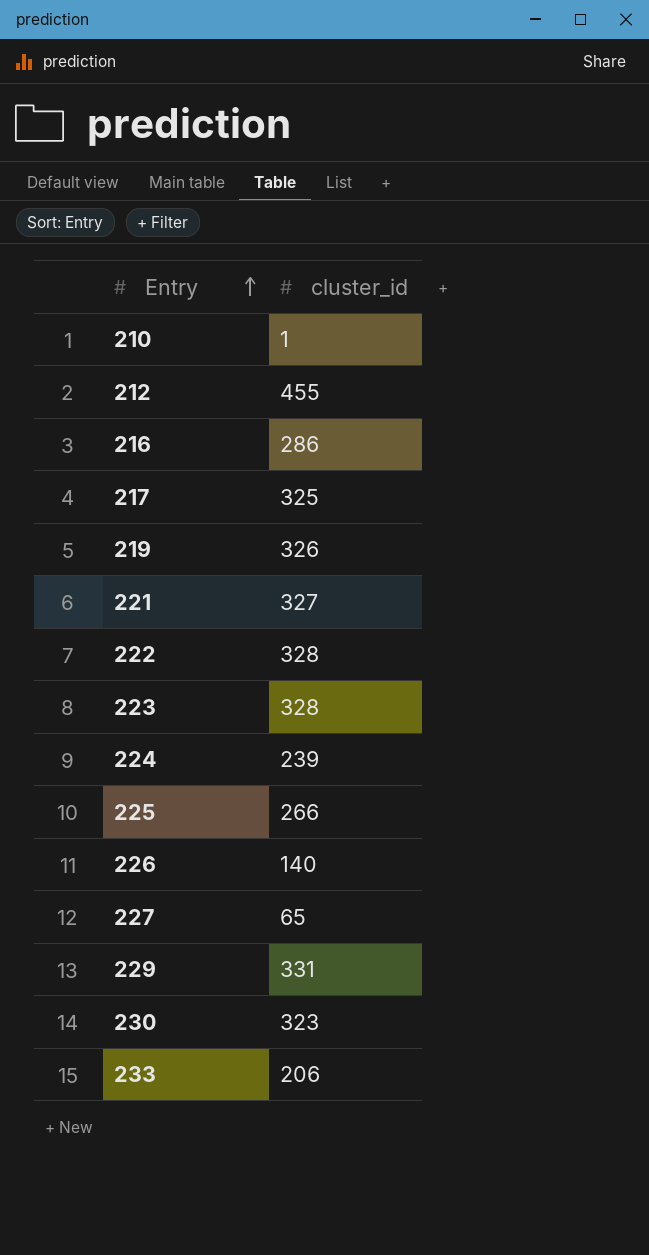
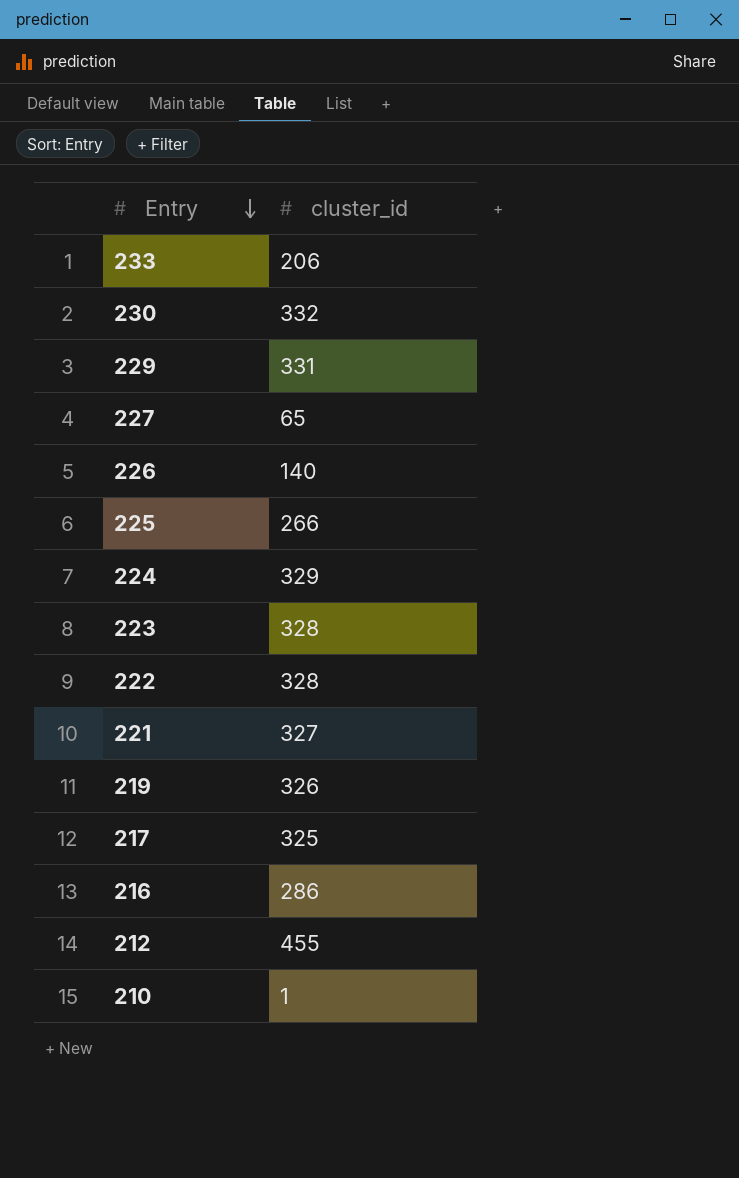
row order: Entry ascending -> Entry descending
230 | cluster_id: 323 -> 332
224 | cluster_id: 239 -> 329

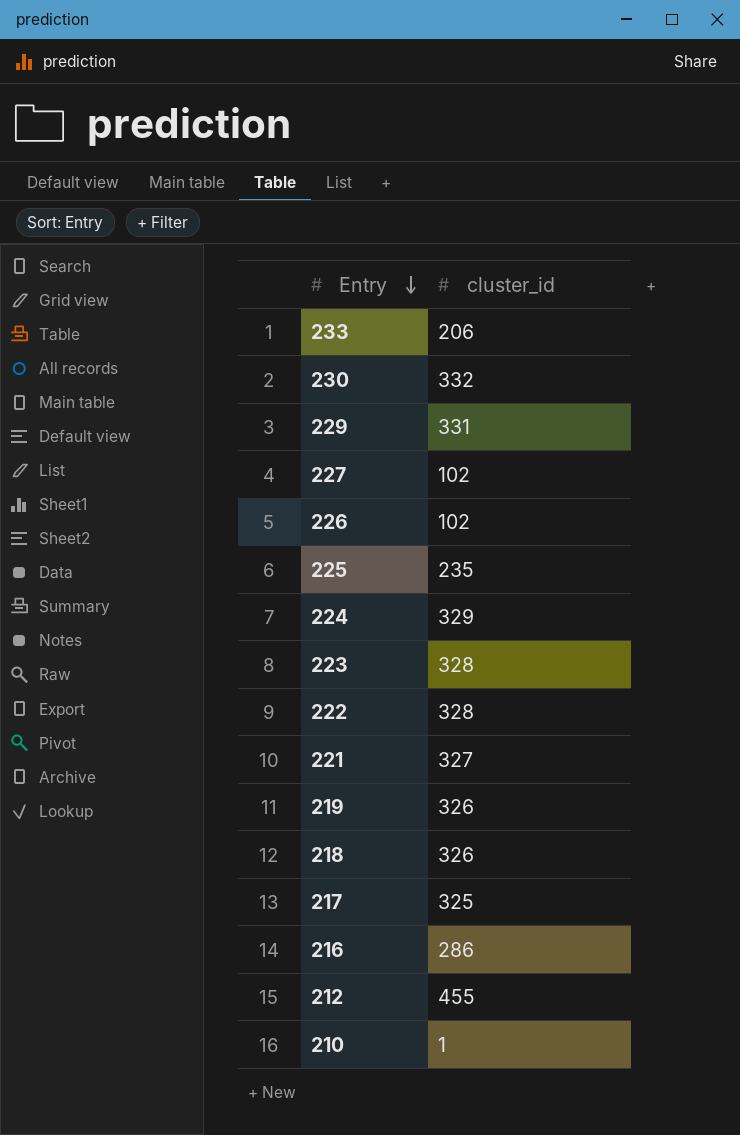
227 | cluster_id: 65 -> 102
226 | cluster_id: 140 -> 102
225 | cluster_id: 266 -> 235
row 218: none -> 326

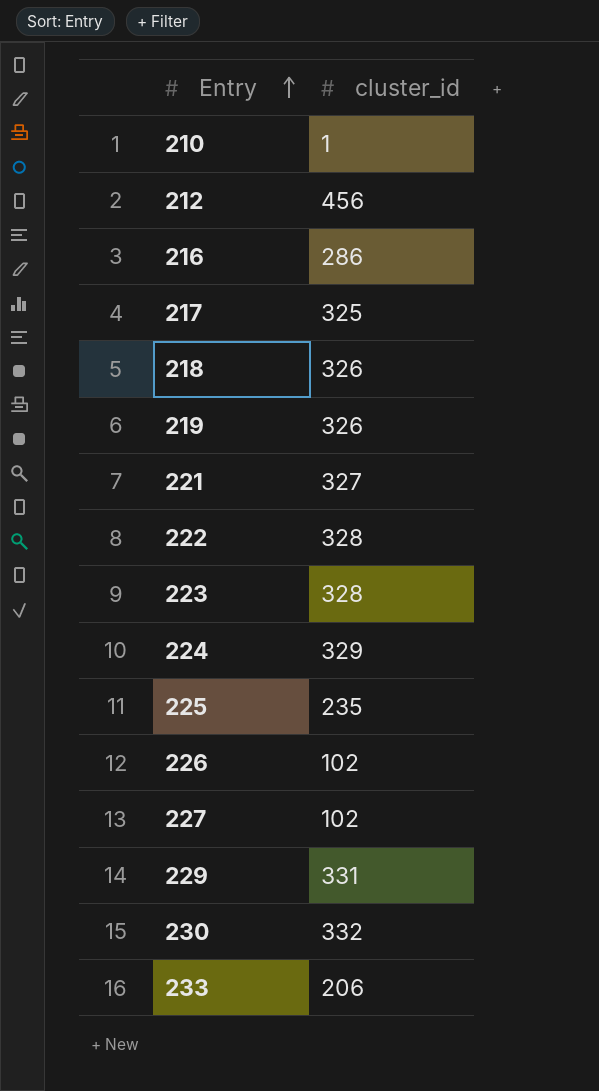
row order: Entry descending -> Entry ascending
212 | cluster_id: 455 -> 456

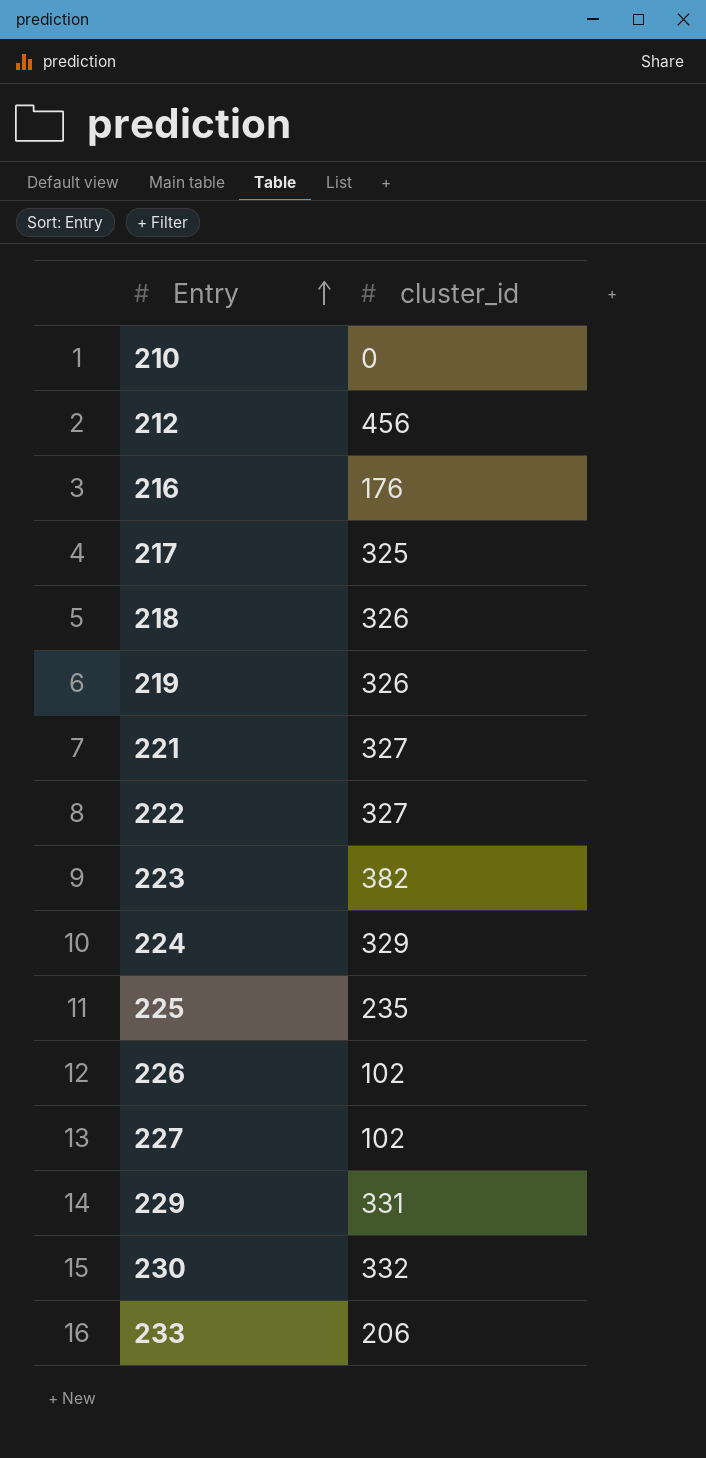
210 | cluster_id: 1 -> 0
216 | cluster_id: 286 -> 176
222 | cluster_id: 328 -> 327
223 | cluster_id: 328 -> 382

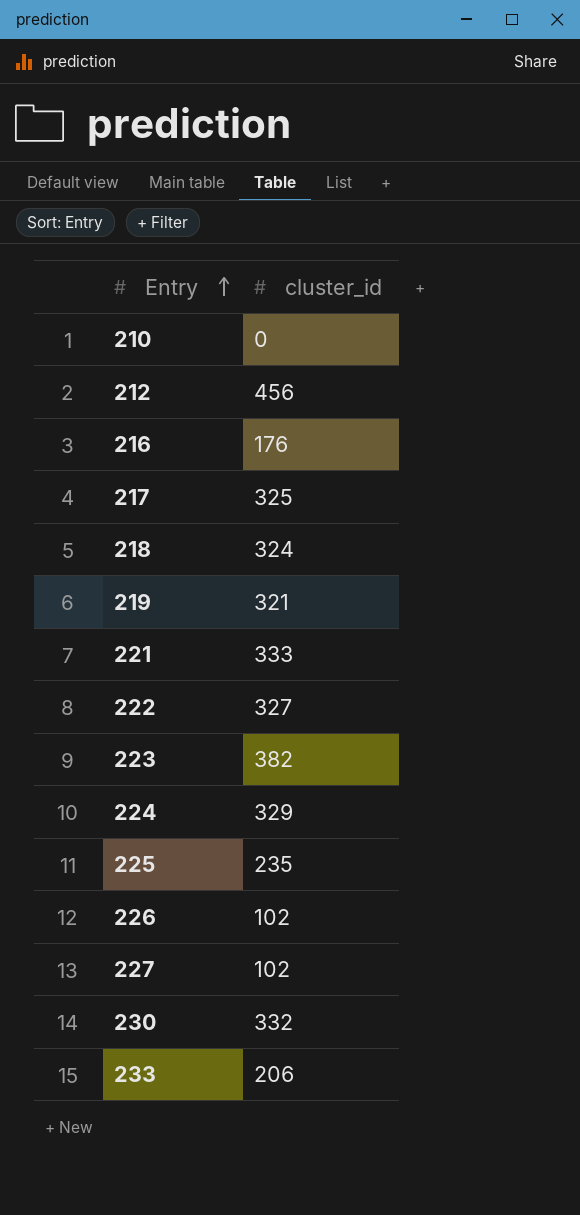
row 229: 331 -> none
218 | cluster_id: 326 -> 324
219 | cluster_id: 326 -> 321
221 | cluster_id: 327 -> 333

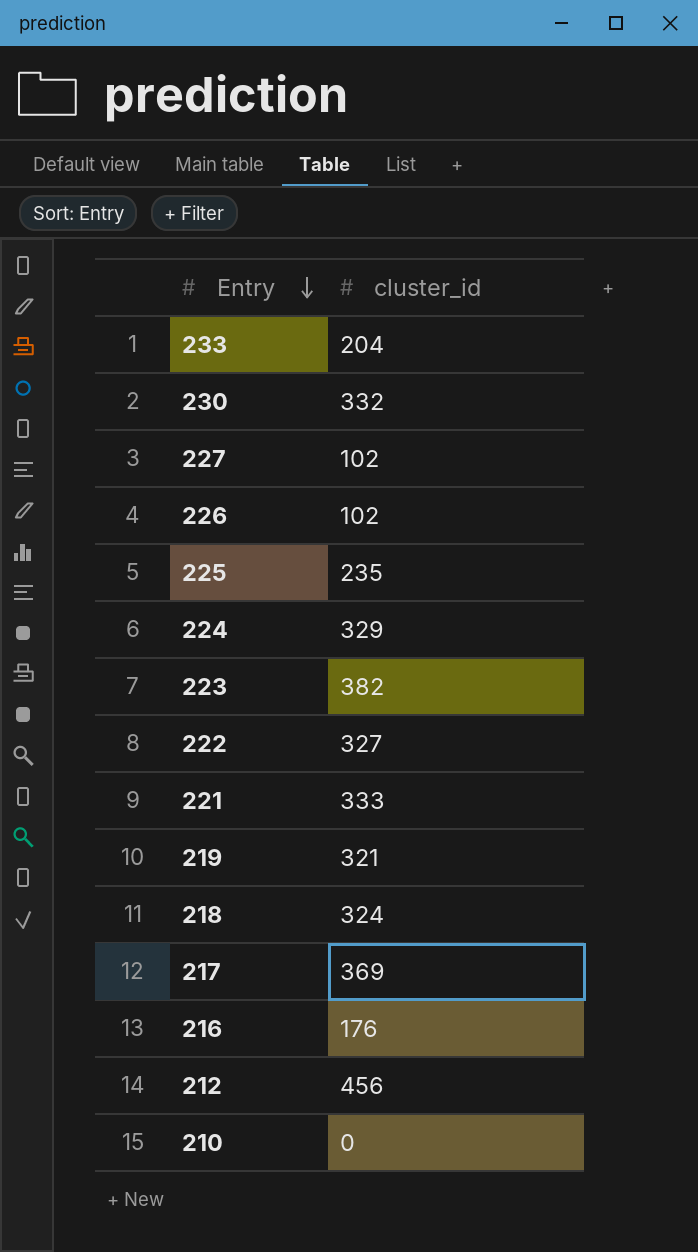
row order: Entry ascending -> Entry descending
233 | cluster_id: 206 -> 204
217 | cluster_id: 325 -> 369

